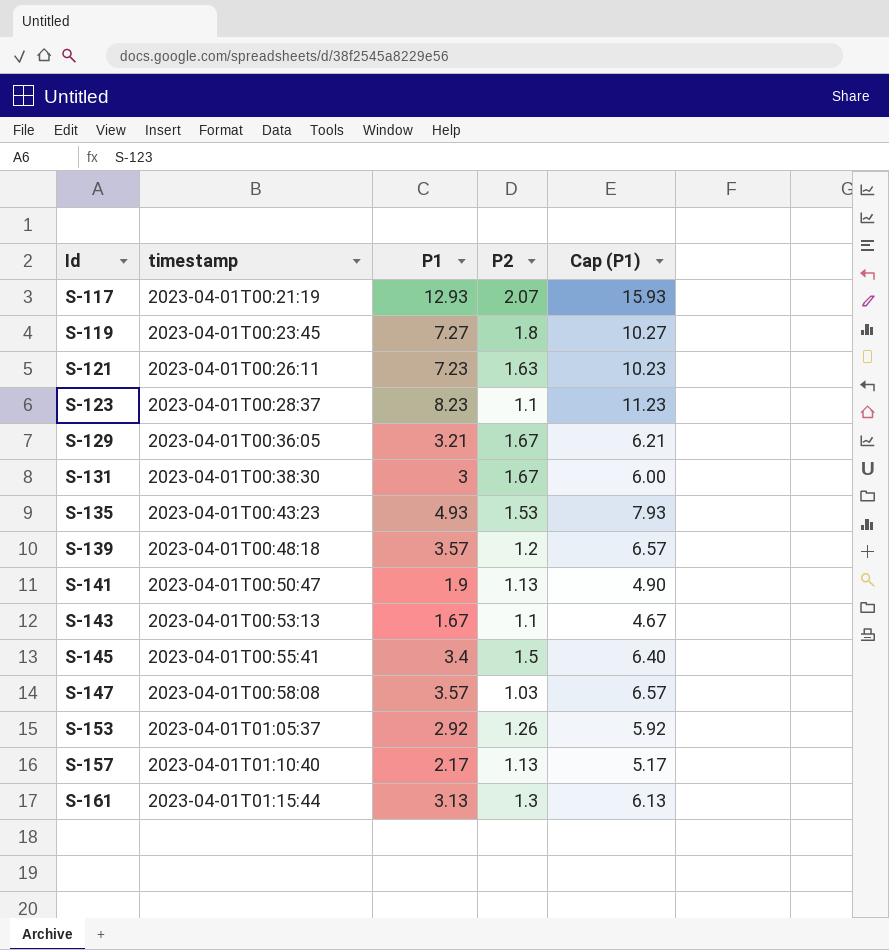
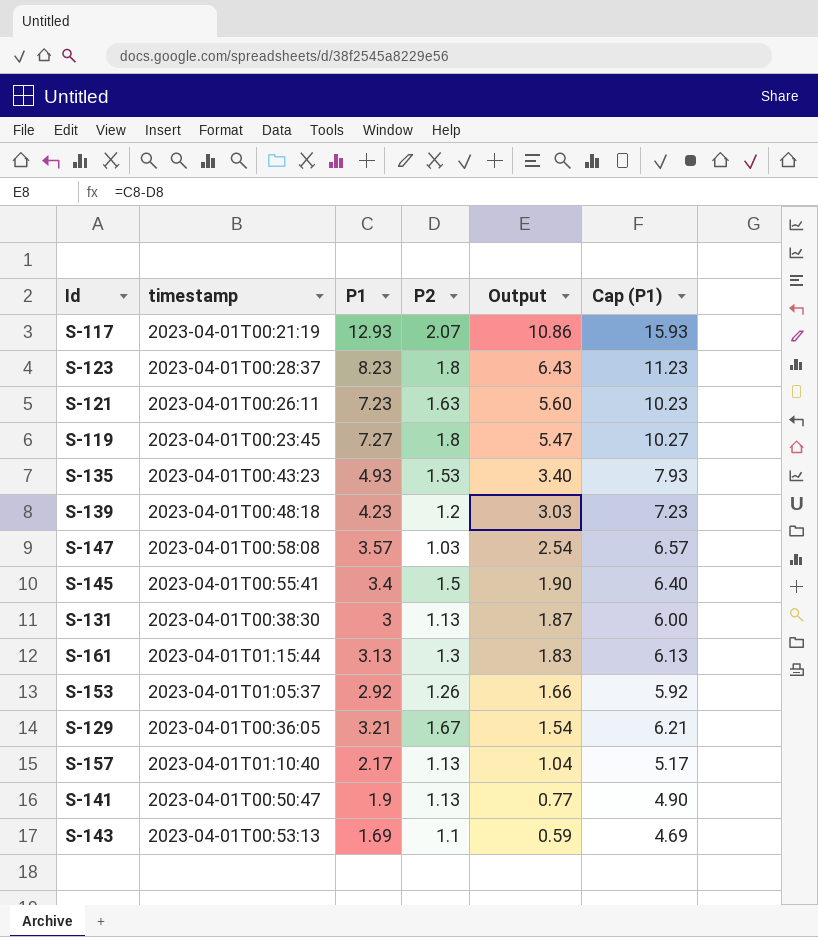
row order: Id ascending -> Output descending
column Output | formula: none -> [P1] - [P2]
S-123 | P2: 1.1 -> 1.8
S-139 | P1: 3.57 -> 4.23
S-139 | Cap (P1): 6.57 -> 7.23
S-131 | P2: 1.67 -> 1.13
S-143 | P1: 1.67 -> 1.69
S-143 | Cap (P1): 4.67 -> 4.69

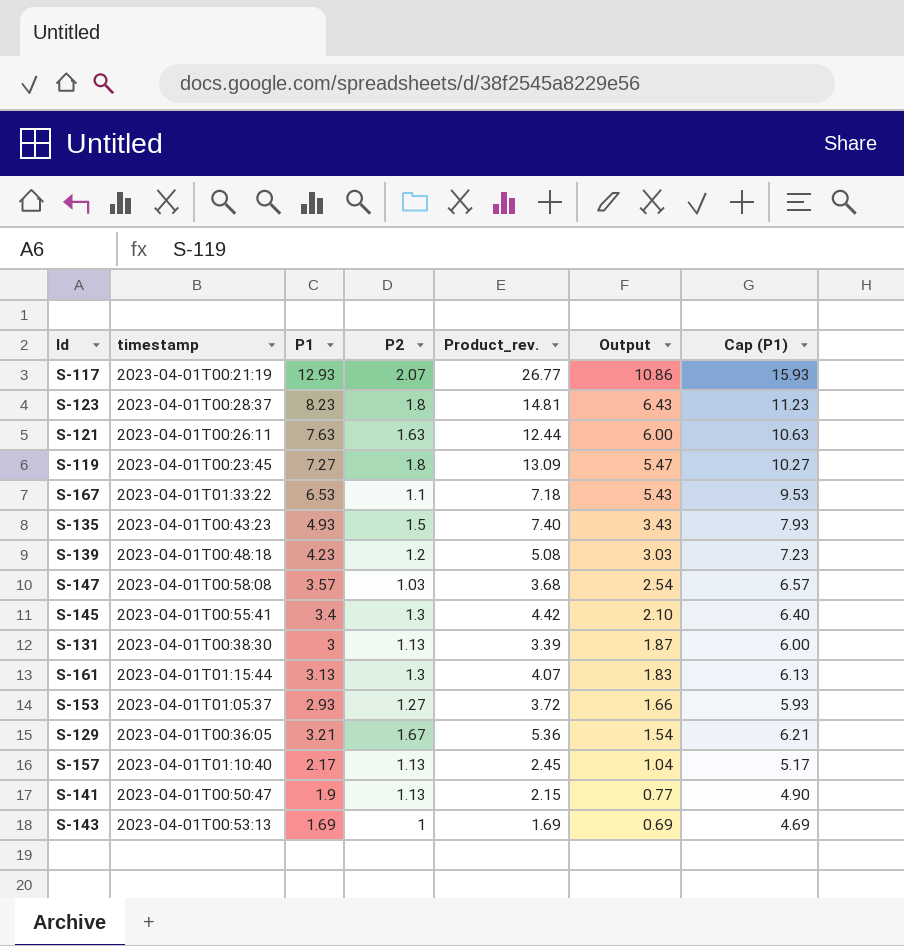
column Product_rev. | formula: none -> [P1] * [P2]
S-121 | P1: 7.23 -> 7.63
S-121 | Output: 5.60 -> 6.00
S-121 | Cap (P1): 10.23 -> 10.63
row S-167: none -> 2023-04-01T01:33:22 | 6.53 | 1.1 | 7.18 | 5.43 | 9.53
S-135 | P2: 1.53 -> 1.5
S-135 | Output: 3.40 -> 3.43
S-145 | P2: 1.5 -> 1.3
S-145 | Output: 1.90 -> 2.10
S-153 | P1: 2.92 -> 2.93
S-153 | P2: 1.26 -> 1.27
S-153 | Cap (P1): 5.92 -> 5.93
S-143 | P2: 1.1 -> 1
S-143 | Output: 0.59 -> 0.69

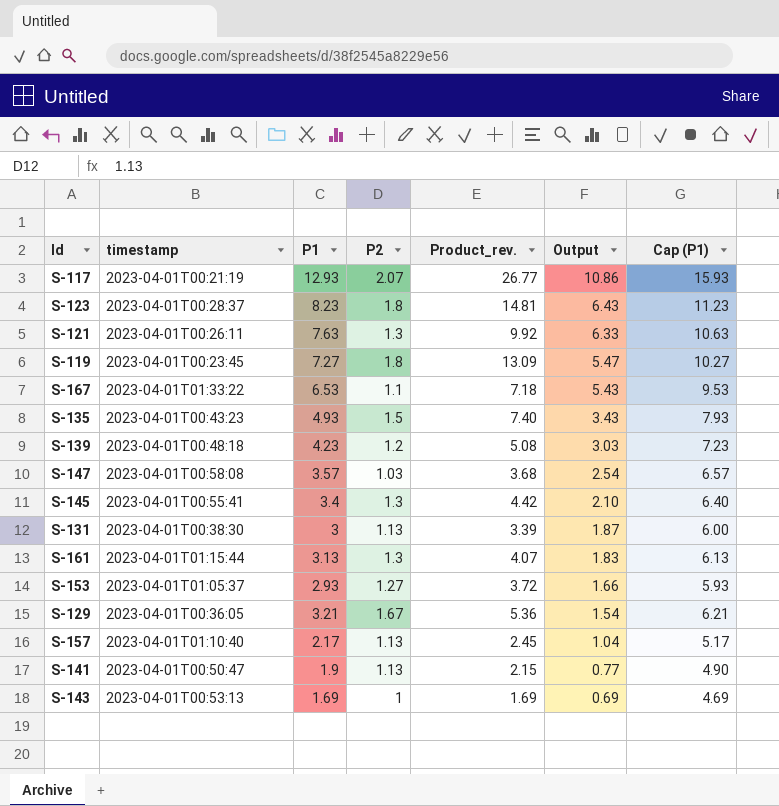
S-121 | P2: 1.63 -> 1.3
S-121 | Product_rev.: 12.44 -> 9.92
S-121 | Output: 6.00 -> 6.33

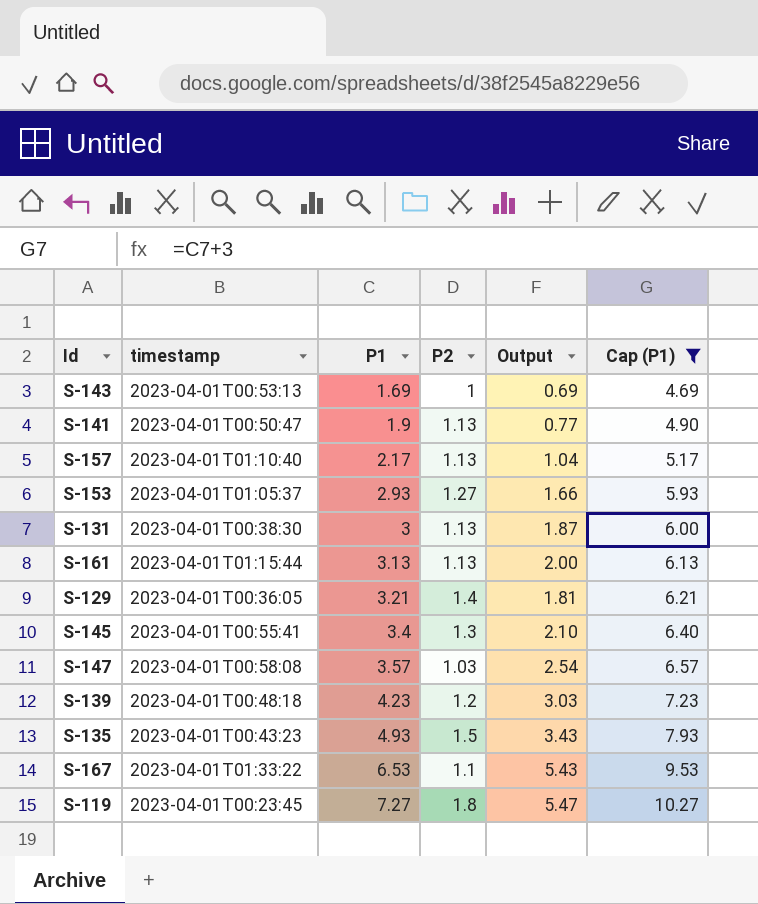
filter: none -> Cap (P1) <= 10.27
row order: Output descending -> P1 ascending
column Product_rev. | formula: [P1] * [P2] -> none
S-161 | P2: 1.3 -> 1.13
S-161 | Output: 1.83 -> 2.00
S-129 | P2: 1.67 -> 1.4
S-129 | Output: 1.54 -> 1.81

